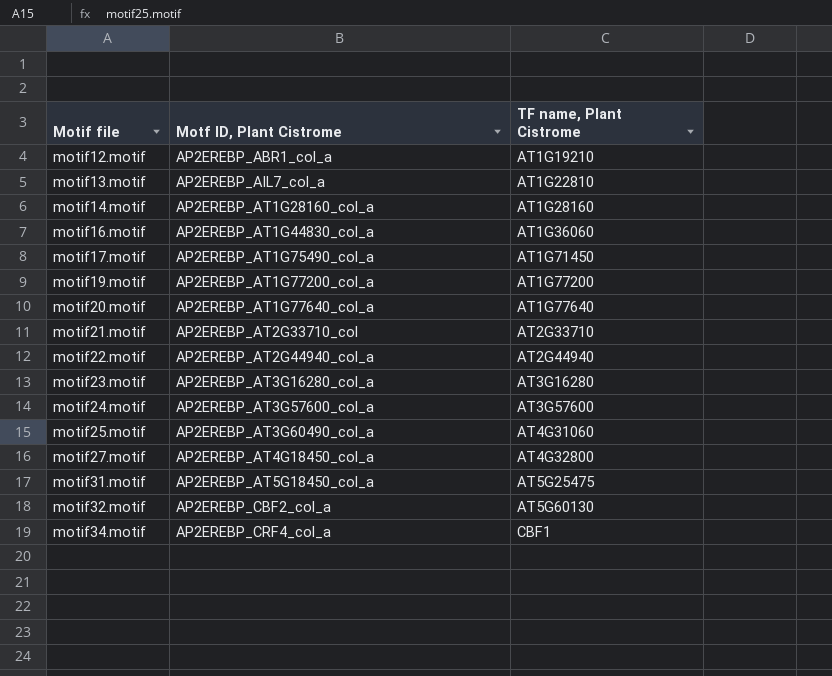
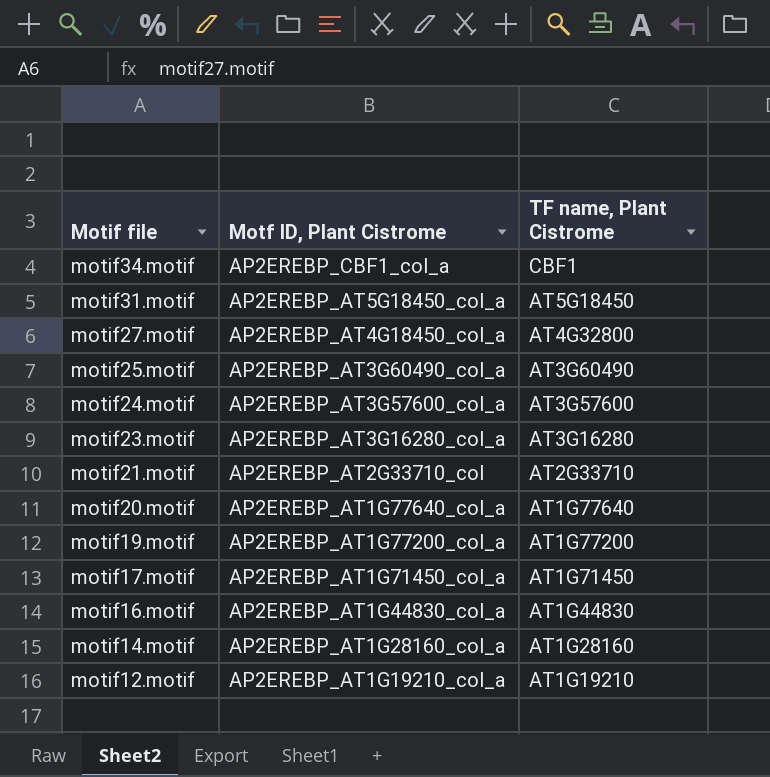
row order: Motif file ascending -> Motif file descending
row motif13.motif: AP2EREBP_AIL7_col_a | AT1G22810 -> none
row motif22.motif: AP2EREBP_AT2G44940_col_a | AT2G44940 -> none
row motif32.motif: AP2EREBP_CBF2_col_a | AT5G60130 -> none
motif34.motif | Motf ID, Plant Cistrome: AP2EREBP_CRF4_col_a -> AP2EREBP_CBF1_col_a
motif31.motif | TF name, Plant Cistrome: AT5G25475 -> AT5G18450
motif25.motif | TF name, Plant Cistrome: AT4G31060 -> AT3G60490
motif17.motif | Motf ID, Plant Cistrome: AP2EREBP_AT1G75490_col_a -> AP2EREBP_AT1G71450_col_a
motif16.motif | TF name, Plant Cistrome: AT1G36060 -> AT1G44830
motif12.motif | Motf ID, Plant Cistrome: AP2EREBP_ABR1_col_a -> AP2EREBP_AT1G19210_col_a

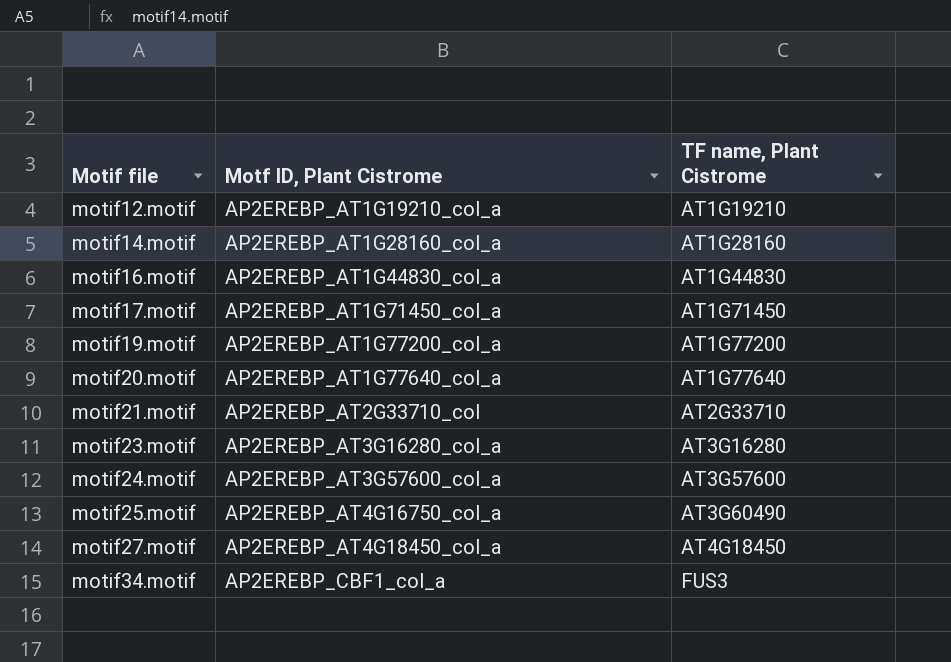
row order: Motif file descending -> Motif file ascending
row motif31.motif: AP2EREBP_AT5G18450_col_a | AT5G18450 -> none
motif25.motif | Motf ID, Plant Cistrome: AP2EREBP_AT3G60490_col_a -> AP2EREBP_AT4G16750_col_a
motif27.motif | TF name, Plant Cistrome: AT4G32800 -> AT4G18450
motif34.motif | TF name, Plant Cistrome: CBF1 -> FUS3

